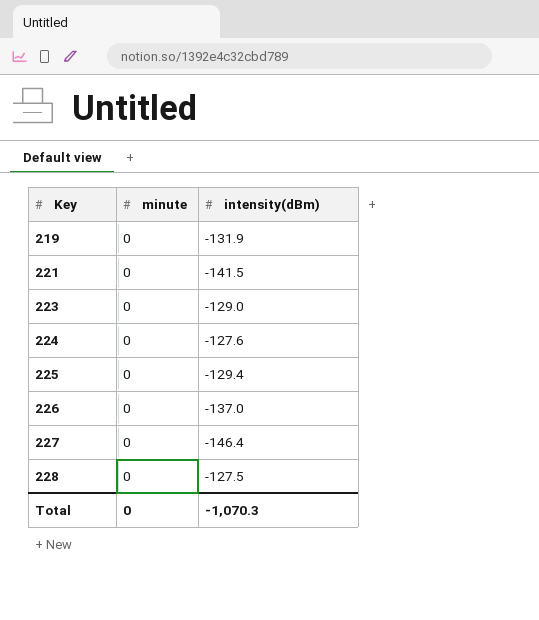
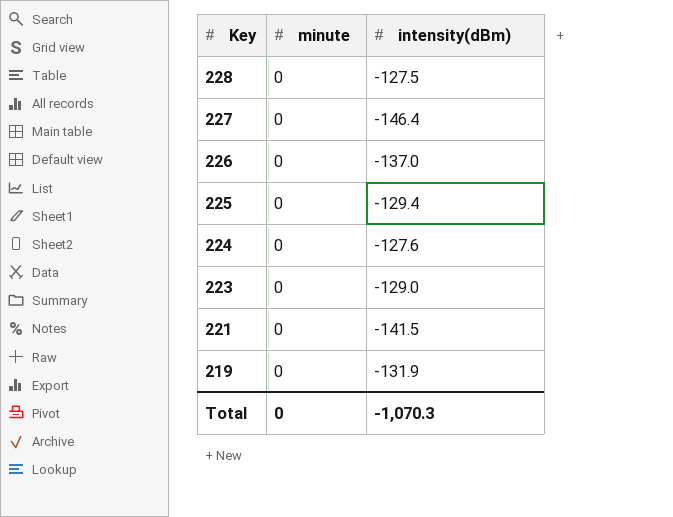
row order: Key ascending -> Key descending

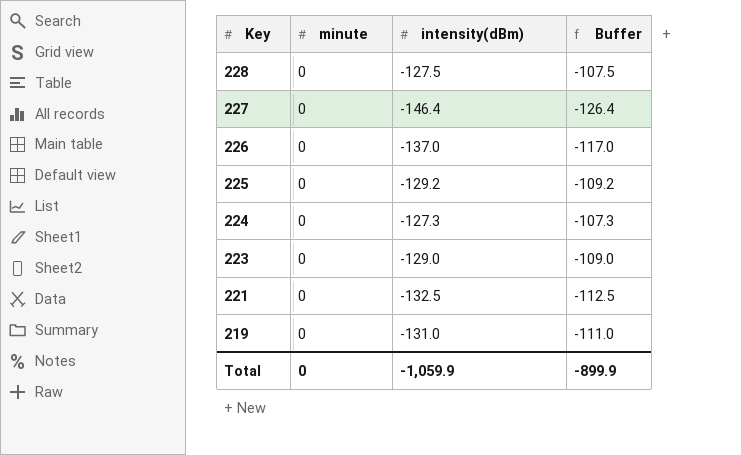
column Buffer | formula: none -> [intensity(dBm)] + 20
225 | intensity(dBm): -129.4 -> -129.2
224 | intensity(dBm): -127.6 -> -127.3
221 | intensity(dBm): -141.5 -> -132.5
219 | intensity(dBm): -131.9 -> -131.0
Total | intensity(dBm): -1,070.3 -> -1,059.9

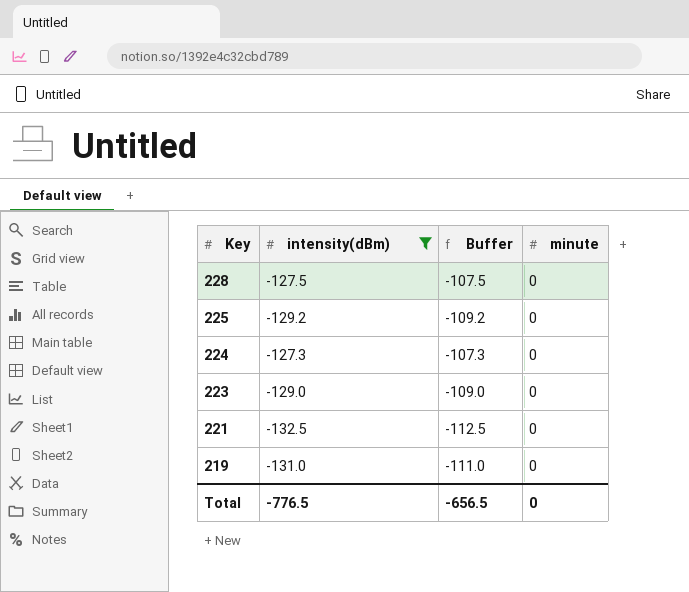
filter: none -> intensity(dBm) >= -132.5
column minute | position: 2 -> 4
Total | intensity(dBm): -1,059.9 -> -776.5
Total | Buffer: -899.9 -> -656.5

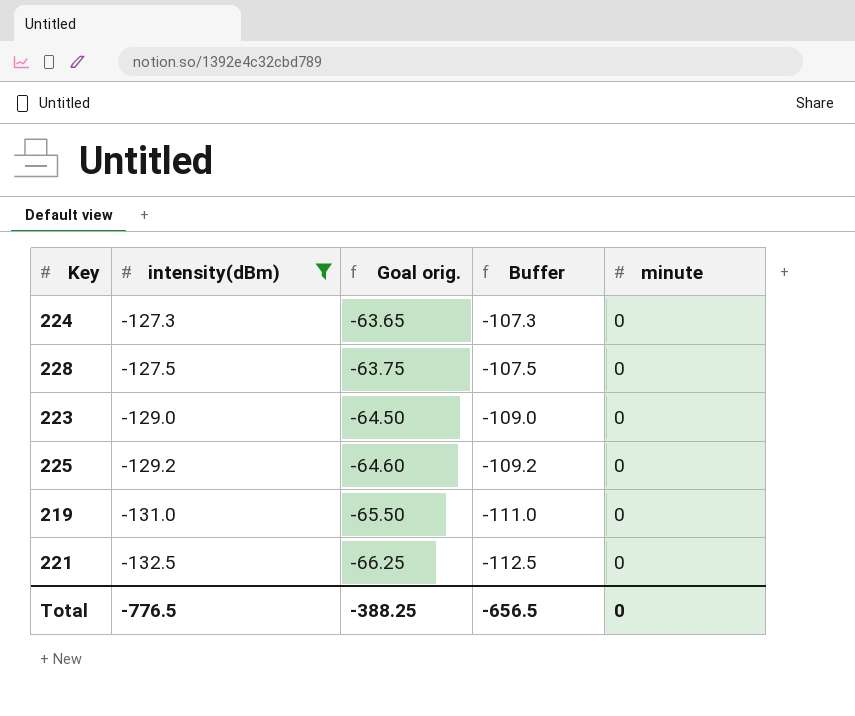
row order: Key descending -> intensity(dBm) descending
column Goal orig. | formula: none -> [intensity(dBm)] * 0.5

